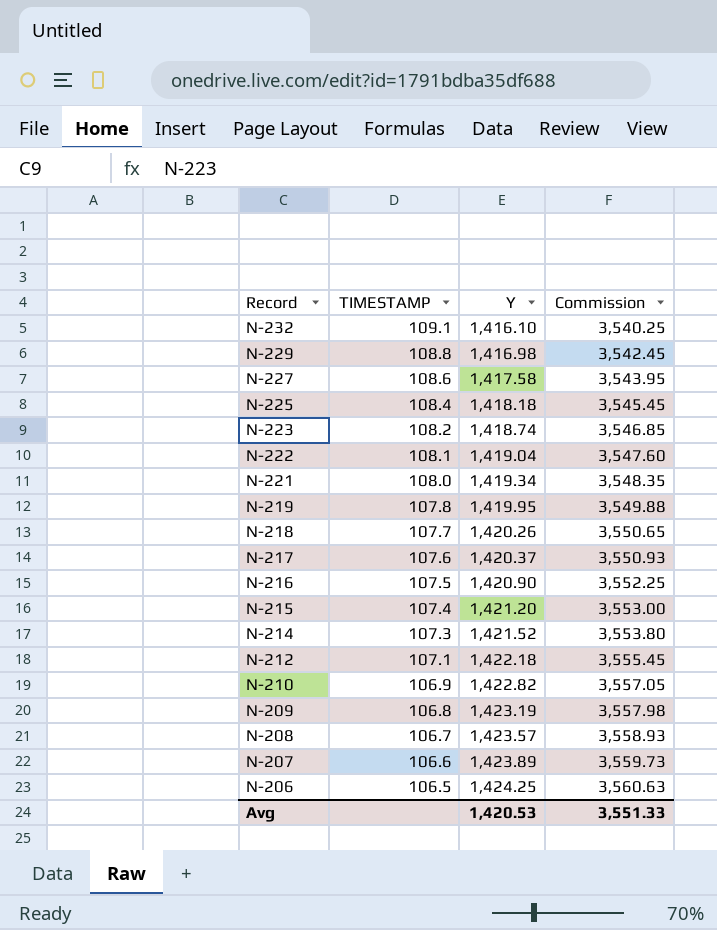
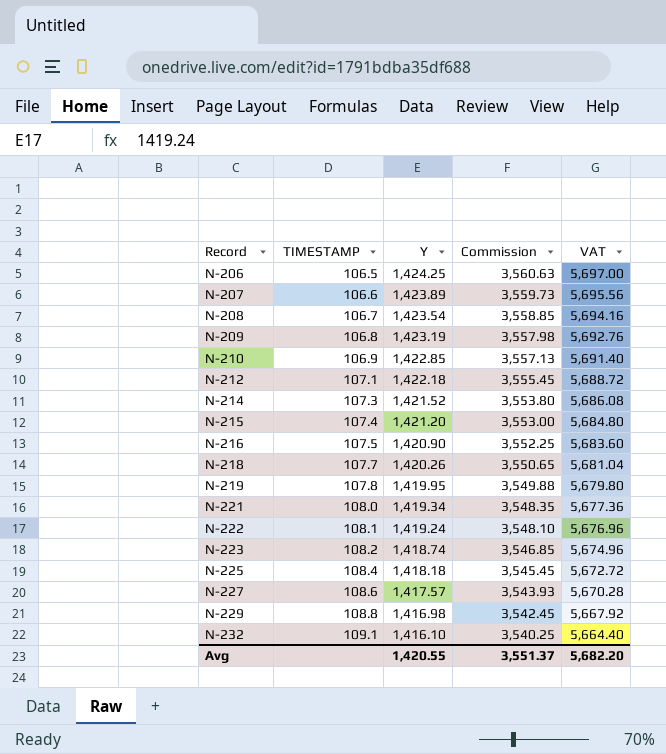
row order: Record descending -> Record ascending
column VAT | formula: none -> [Y] * 4
row N-217: 107.6 | 1,420.37 | 3,550.93 -> none
N-208 | Y: 1,423.57 -> 1,423.54
N-208 | Commission: 3,558.93 -> 3,558.85
N-210 | Y: 1,422.82 -> 1,422.85
N-210 | Commission: 3,557.05 -> 3,557.13
N-222 | Y: 1,419.04 -> 1,419.24
N-222 | Commission: 3,547.60 -> 3,548.10
N-227 | Y: 1,417.58 -> 1,417.57
N-227 | Commission: 3,543.95 -> 3,543.93
Avg | Y: 1,420.53 -> 1,420.55
Avg | Commission: 3,551.33 -> 3,551.37

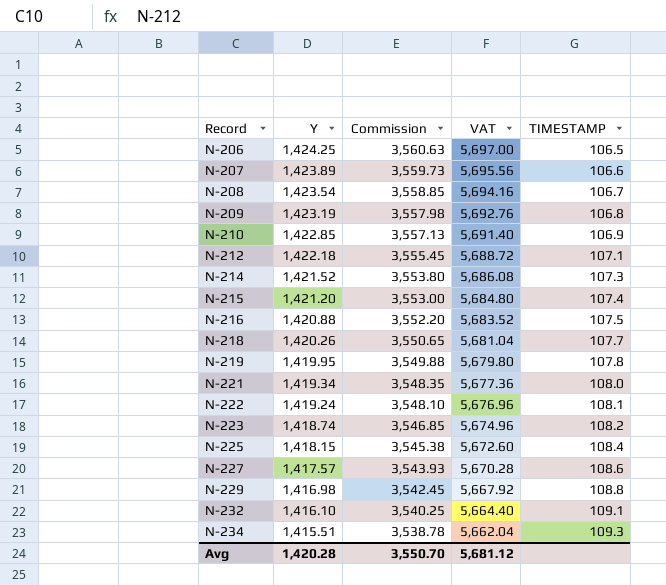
column TIMESTAMP | position: 2 -> 5
N-216 | Y: 1,420.90 -> 1,420.88
N-216 | Commission: 3,552.25 -> 3,552.20
N-216 | VAT: 5,683.60 -> 5,683.52
N-225 | Y: 1,418.18 -> 1,418.15
N-225 | Commission: 3,545.45 -> 3,545.38
N-225 | VAT: 5,672.72 -> 5,672.60
row N-234: none -> 1,415.51 | 3,538.78 | 5,662.04 | 109.3
Avg | Y: 1,420.55 -> 1,420.28
Avg | Commission: 3,551.37 -> 3,550.70
Avg | VAT: 5,682.20 -> 5,681.12

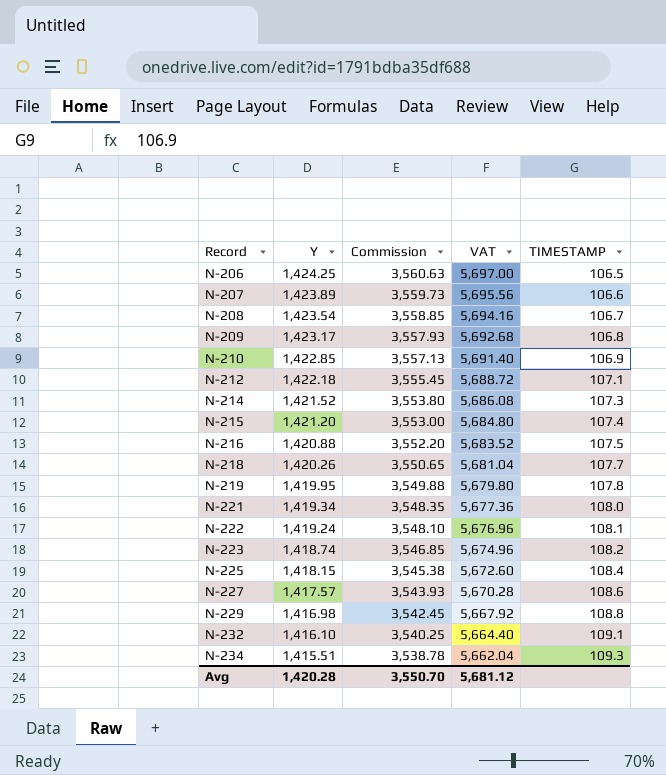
N-209 | Y: 1,423.19 -> 1,423.17
N-209 | Commission: 3,557.98 -> 3,557.93
N-209 | VAT: 5,692.76 -> 5,692.68

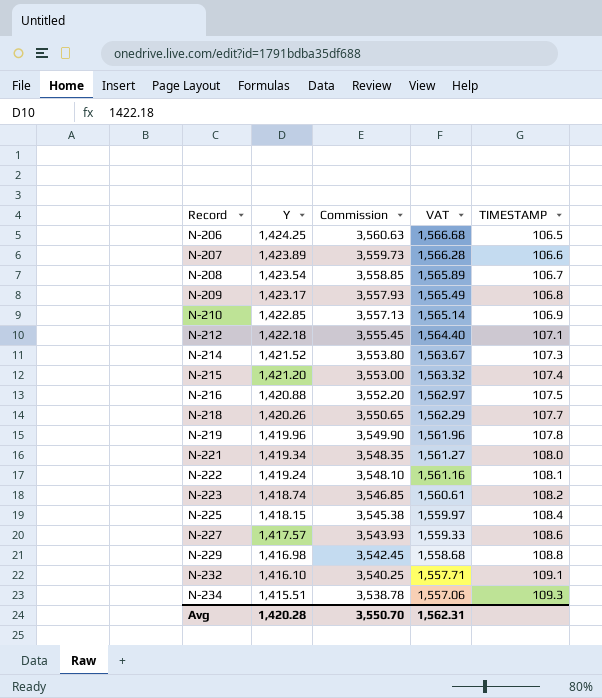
column VAT | formula: [Y] * 4 -> [Y] * 1.1
N-219 | Y: 1,419.95 -> 1,419.96
N-219 | Commission: 3,549.88 -> 3,549.90
Avg | VAT: 5,681.12 -> 1,562.31

